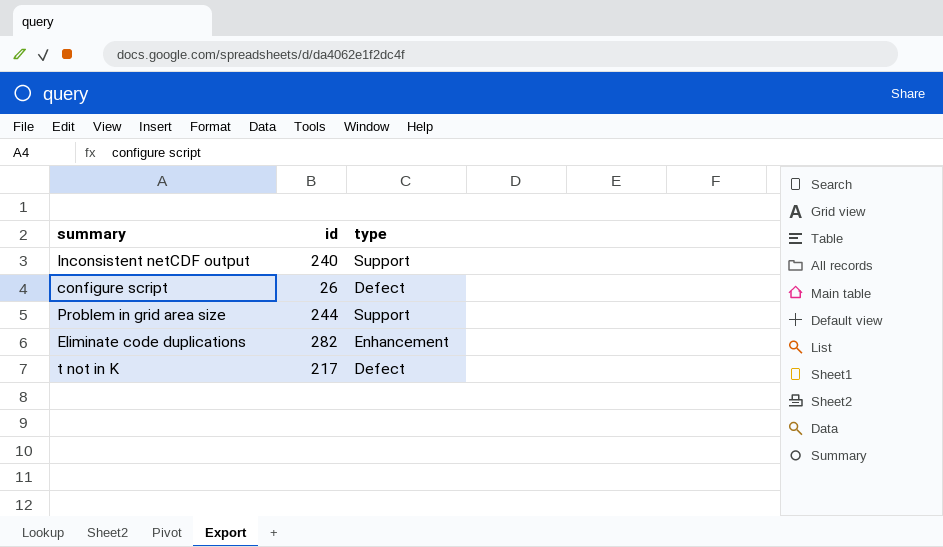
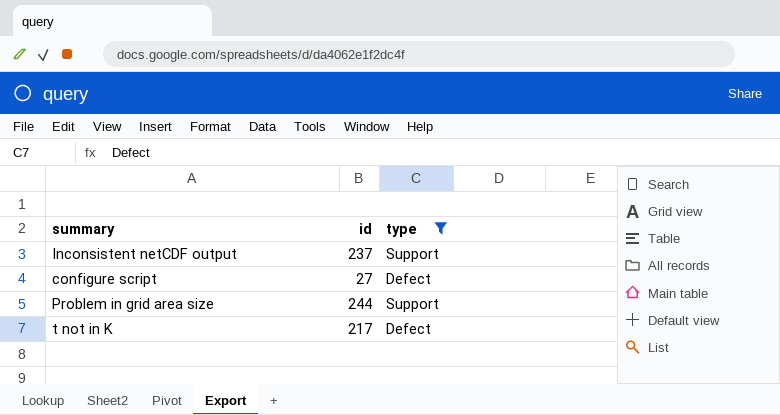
filter: none -> type != Enhancement
Inconsistent netCDF output | id: 240 -> 237
configure script | id: 26 -> 27

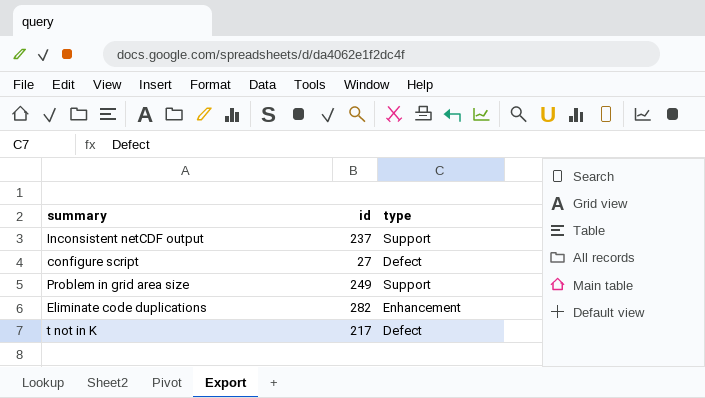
filter: type != Enhancement -> none
Problem in grid area size | id: 244 -> 249

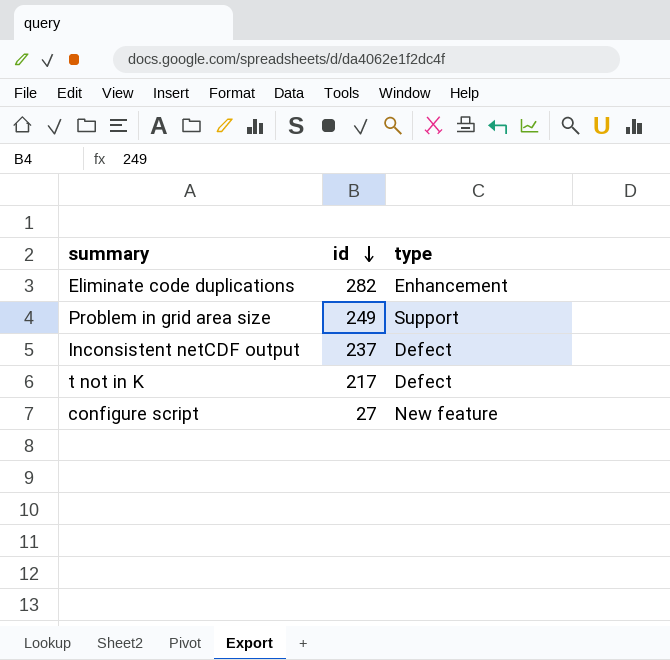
row order: none -> id descending
Inconsistent netCDF output | type: Support -> Defect
configure script | type: Defect -> New feature

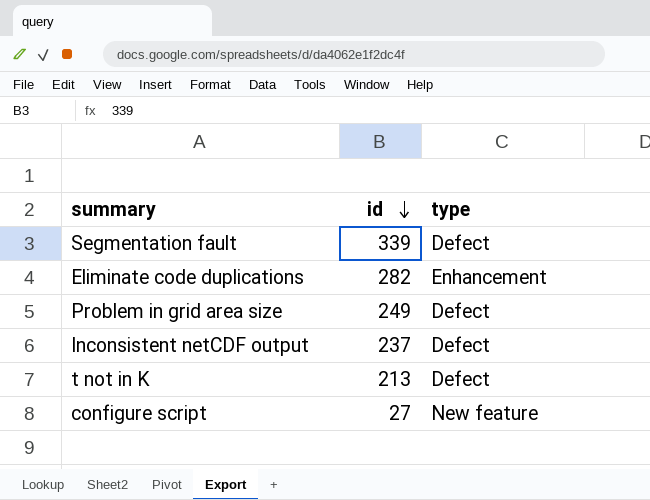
row Segmentation fault: none -> 339 | Defect
Problem in grid area size | type: Support -> Defect
t not in K | id: 217 -> 213

